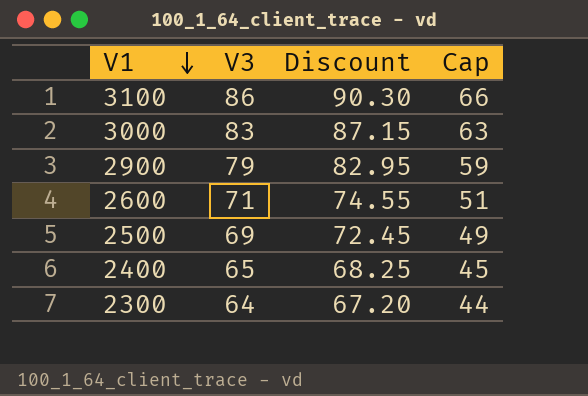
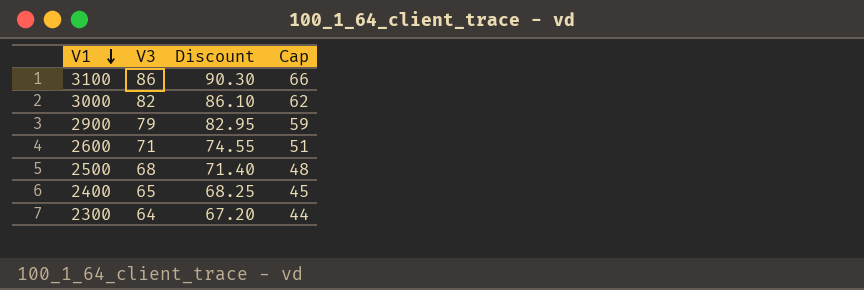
3000 | V3: 83 -> 82
3000 | Discount: 87.15 -> 86.10
3000 | Cap: 63 -> 62
2500 | V3: 69 -> 68
2500 | Discount: 72.45 -> 71.40
2500 | Cap: 49 -> 48

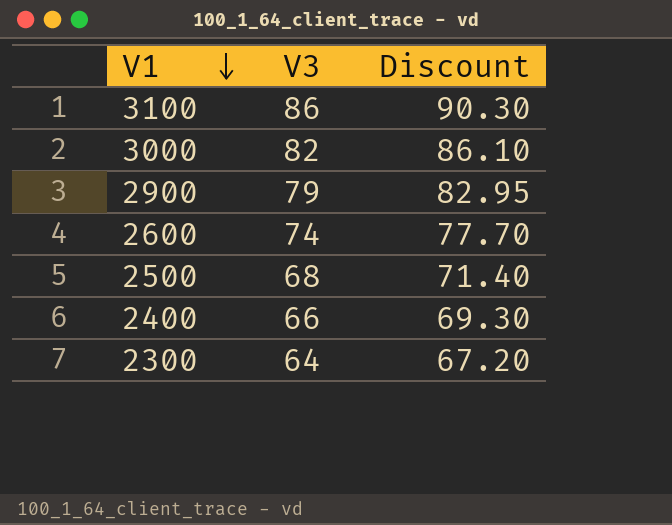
column Cap | formula: [V3] - 20 -> none
2600 | V3: 71 -> 74
2600 | Discount: 74.55 -> 77.70
2400 | V3: 65 -> 66
2400 | Discount: 68.25 -> 69.30

